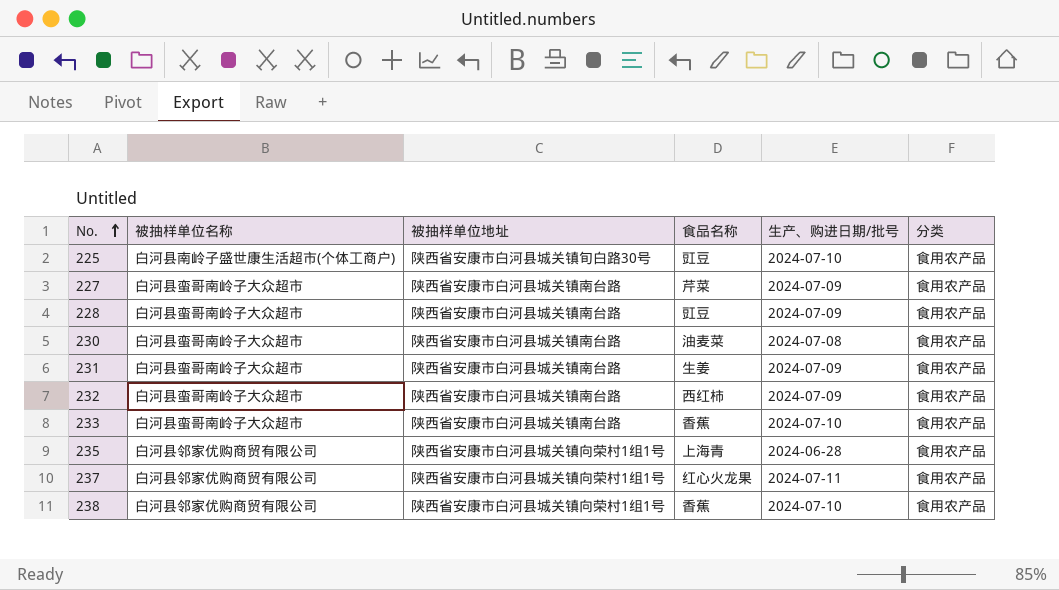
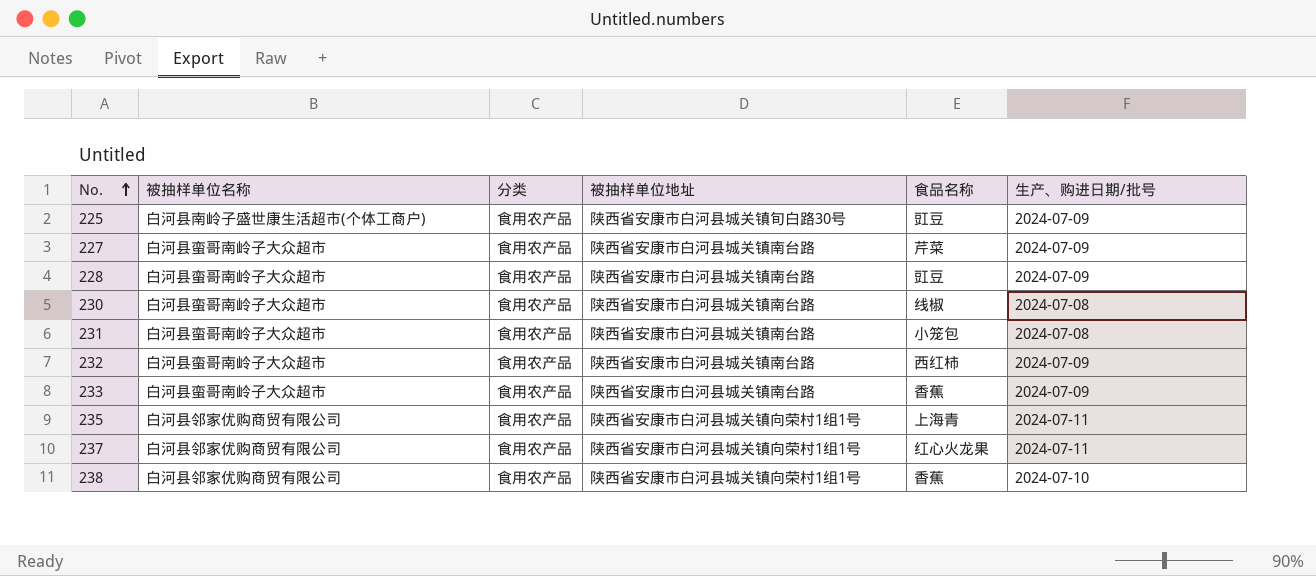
column 分类 | position: 6 -> 3
225 | 生产、购进日期/批号: 2024-07-10 -> 2024-07-09
230 | 食品名称: 油麦菜 -> 线椒
231 | 食品名称: 生姜 -> 小笼包
231 | 生产、购进日期/批号: 2024-07-09 -> 2024-07-08
233 | 生产、购进日期/批号: 2024-07-10 -> 2024-07-09
235 | 生产、购进日期/批号: 2024-06-28 -> 2024-07-11

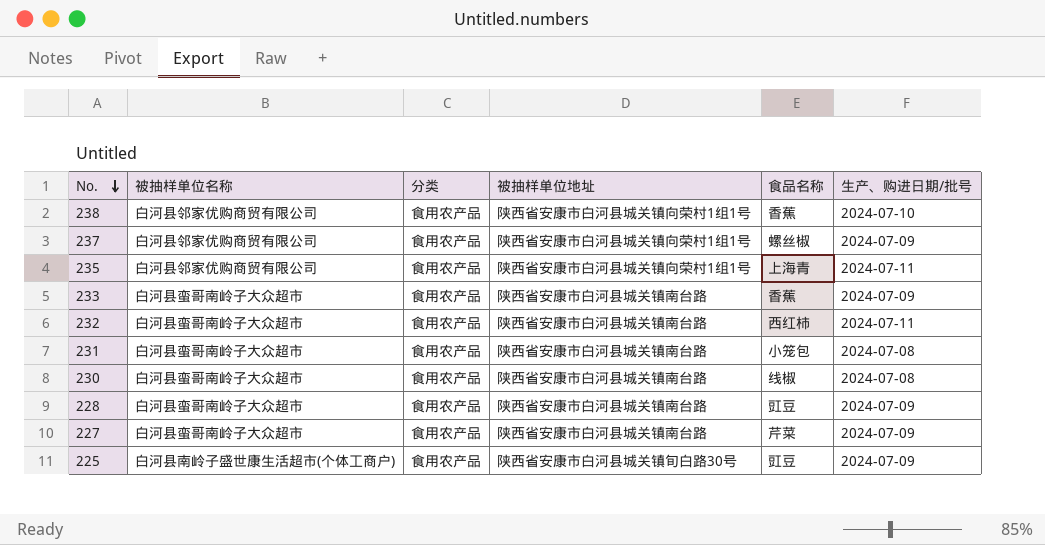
row order: No. ascending -> No. descending
237 | 食品名称: 红心火龙果 -> 螺丝椒
237 | 生产、购进日期/批号: 2024-07-11 -> 2024-07-09
232 | 生产、购进日期/批号: 2024-07-09 -> 2024-07-11

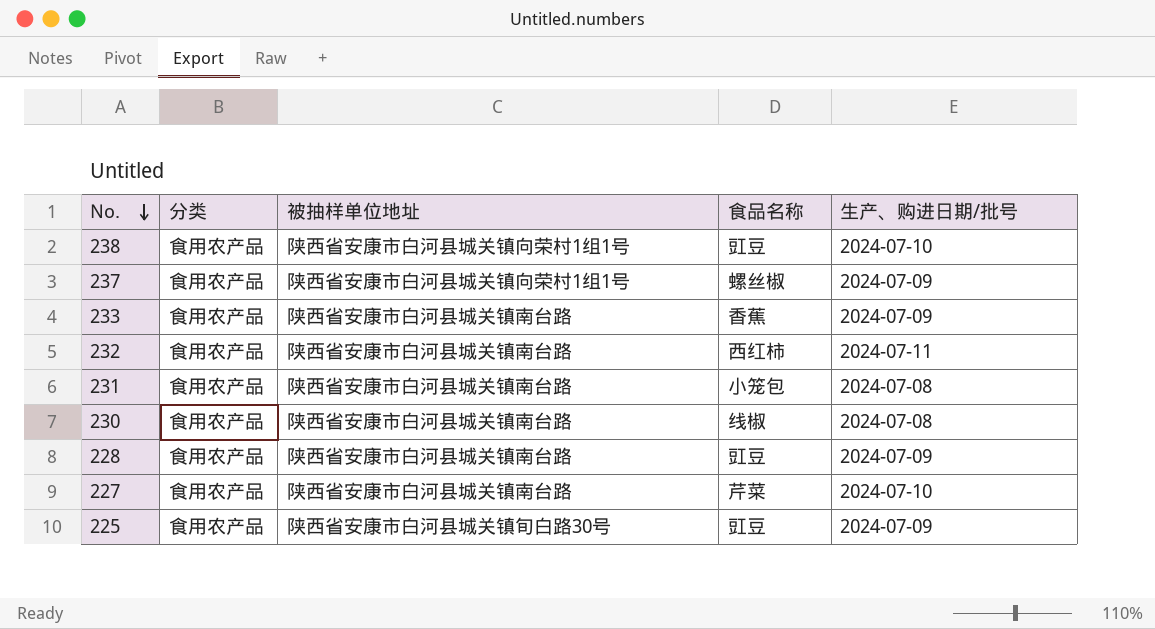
column 被抽样单位名称 | position: 2 -> none
row 235: 白河县邻家优购商贸有限公司 | 食用农产品 | 陕西省安康市白河县城关镇向荣村1组1号 | 上海青 | 2024-07-11 -> none
238 | 食品名称: 香蕉 -> 豇豆
227 | 生产、购进日期/批号: 2024-07-09 -> 2024-07-10

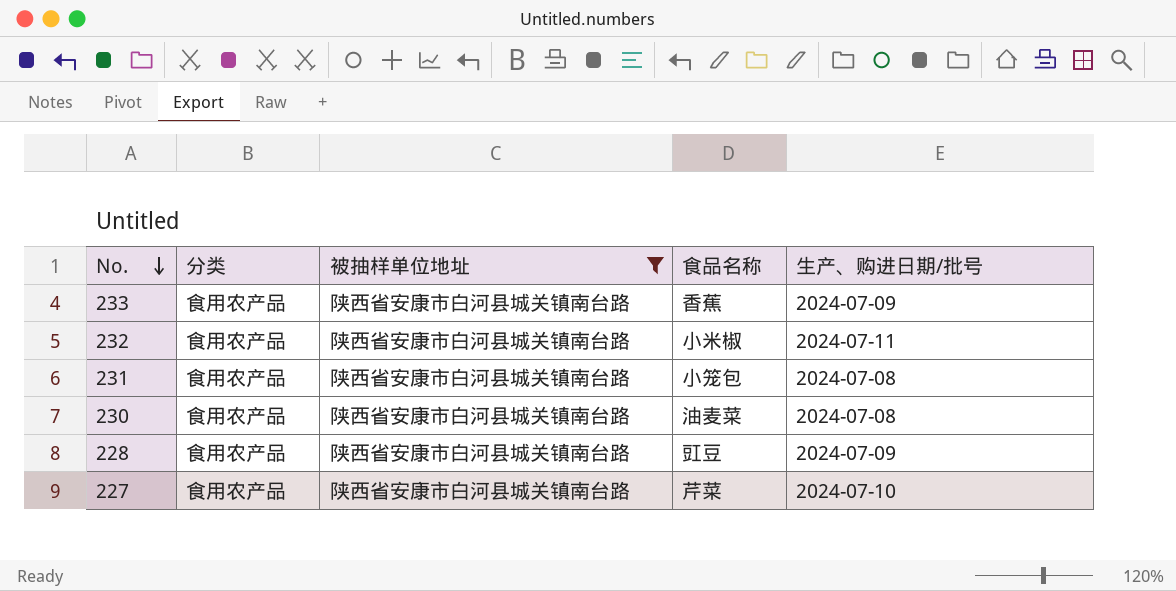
filter: none -> 被抽样单位地址 = 陕西省安康市白河县城关镇南台路
232 | 食品名称: 西红柿 -> 小米椒
230 | 食品名称: 线椒 -> 油麦菜

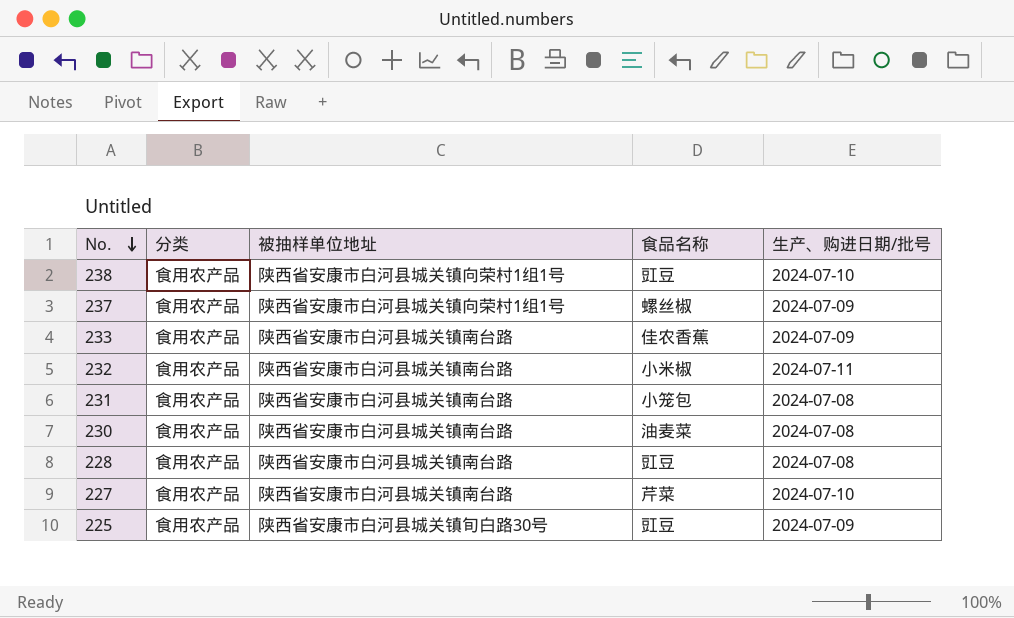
filter: 被抽样单位地址 = 陕西省安康市白河县城关镇南台路 -> none
233 | 食品名称: 香蕉 -> 佳农香蕉
228 | 生产、购进日期/批号: 2024-07-09 -> 2024-07-08

